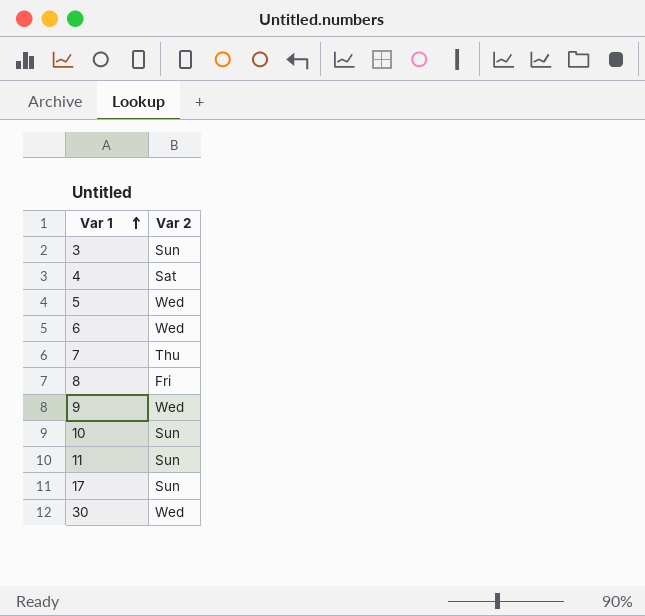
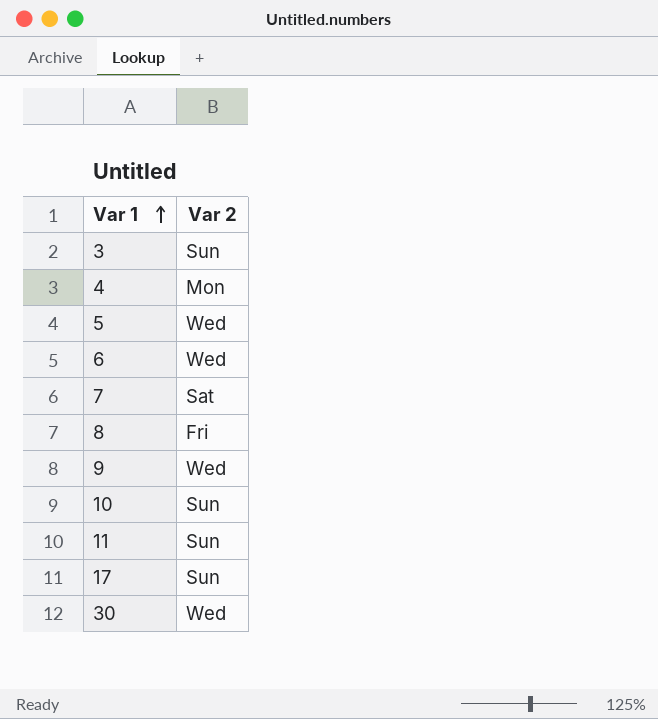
4 | Var 2: Sat -> Mon
7 | Var 2: Thu -> Sat

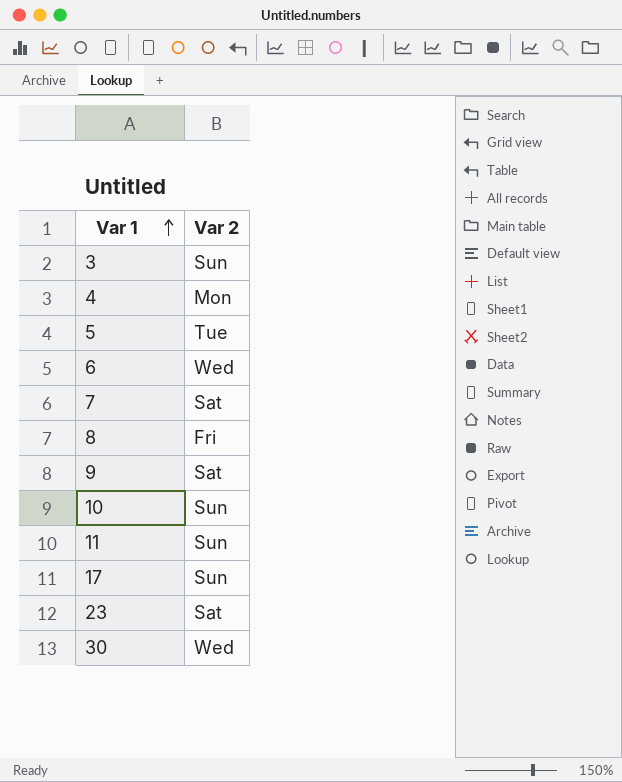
5 | Var 2: Wed -> Tue
9 | Var 2: Wed -> Sat
row 23: none -> Sat

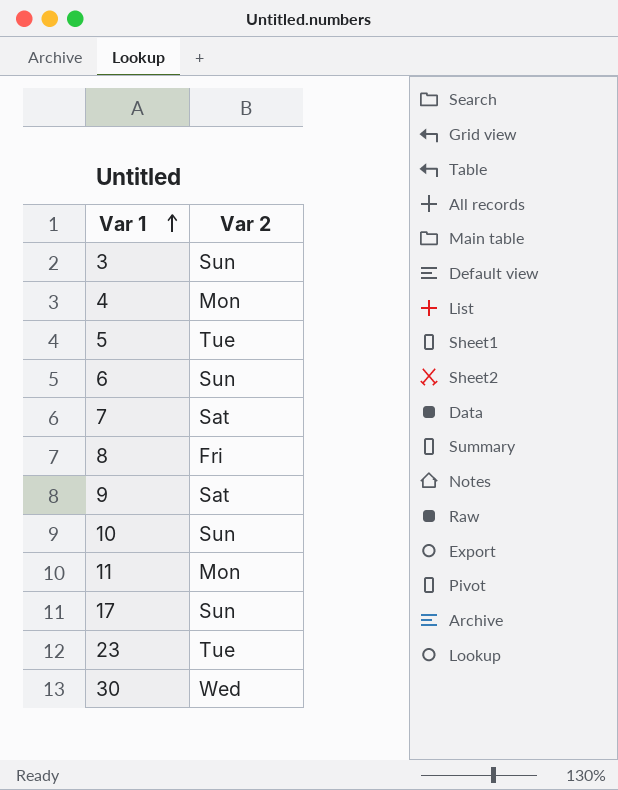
6 | Var 2: Wed -> Sun
11 | Var 2: Sun -> Mon
23 | Var 2: Sat -> Tue

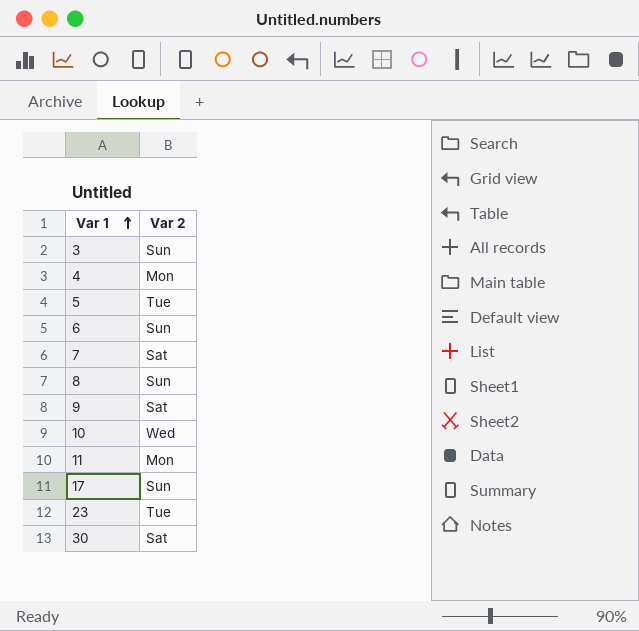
8 | Var 2: Fri -> Sun
10 | Var 2: Sun -> Wed
30 | Var 2: Wed -> Sat

